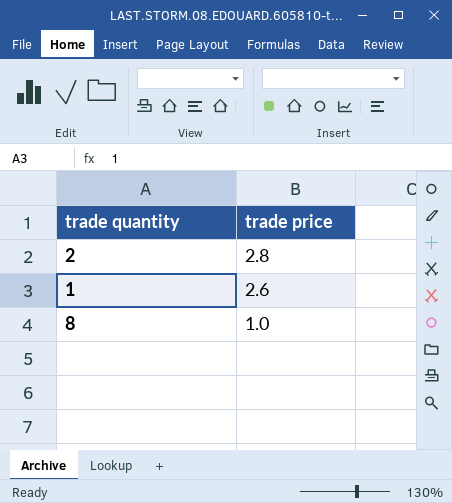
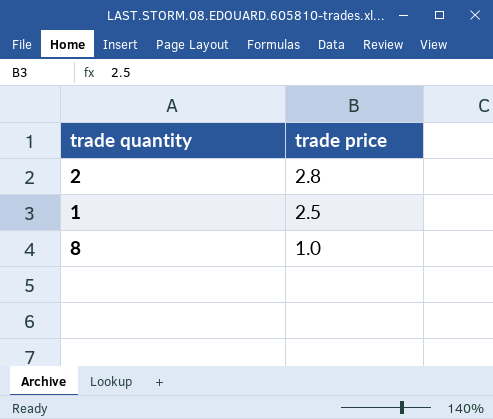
1 | trade price: 2.6 -> 2.5

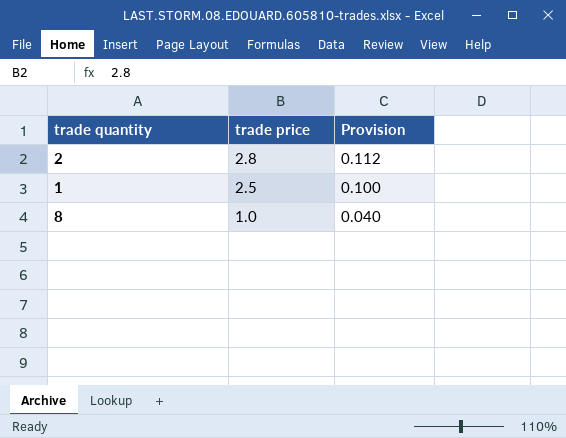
column Provision | formula: none -> [trade price] * 0.04

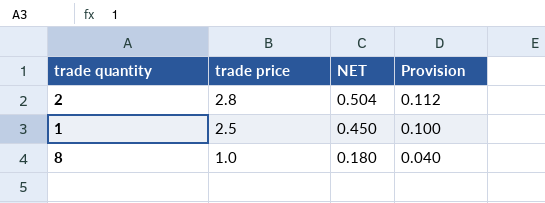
column NET | formula: none -> [trade price] * 0.18

